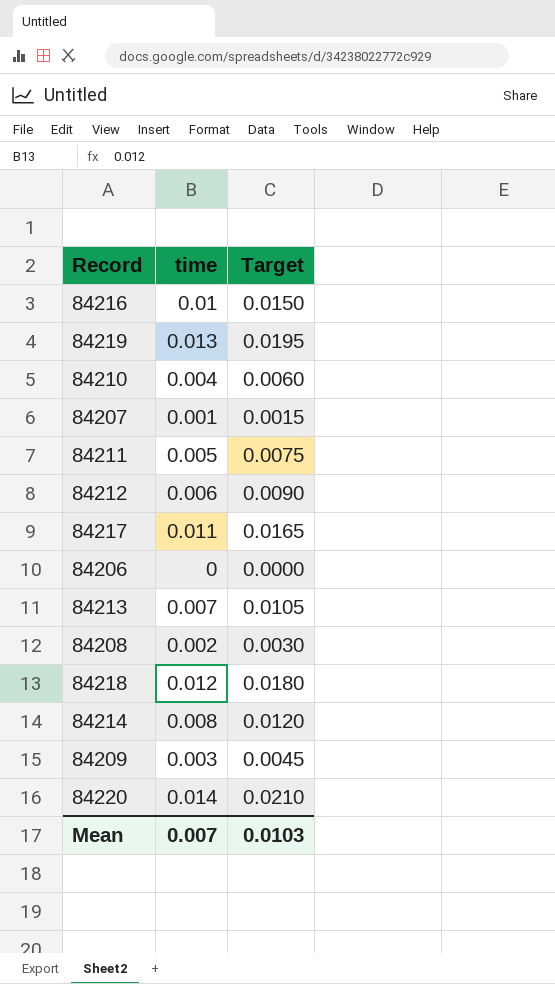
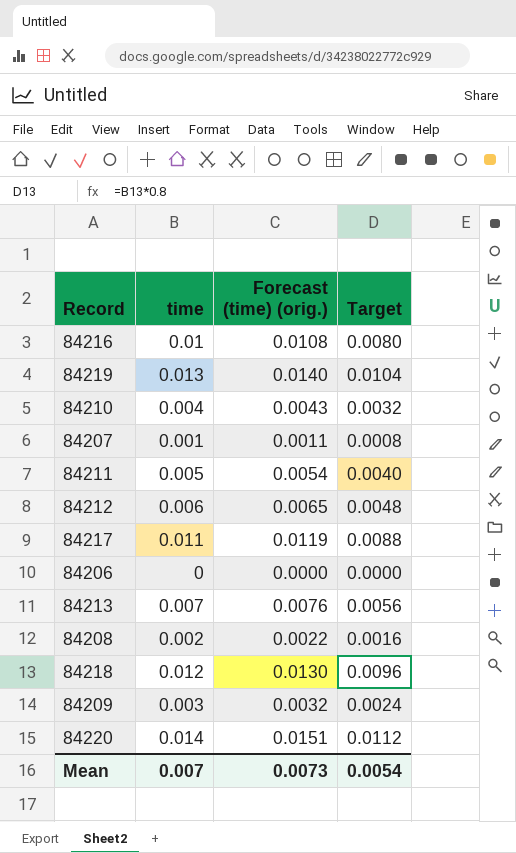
column Forecast (time) (orig.) | formula: none -> [time] * 1.08
column Target | formula: [time] * 1.5 -> [time] * 0.8
row 84214: 0.008 | 0.0120 -> none
Mean | Target: 0.0103 -> 0.0054

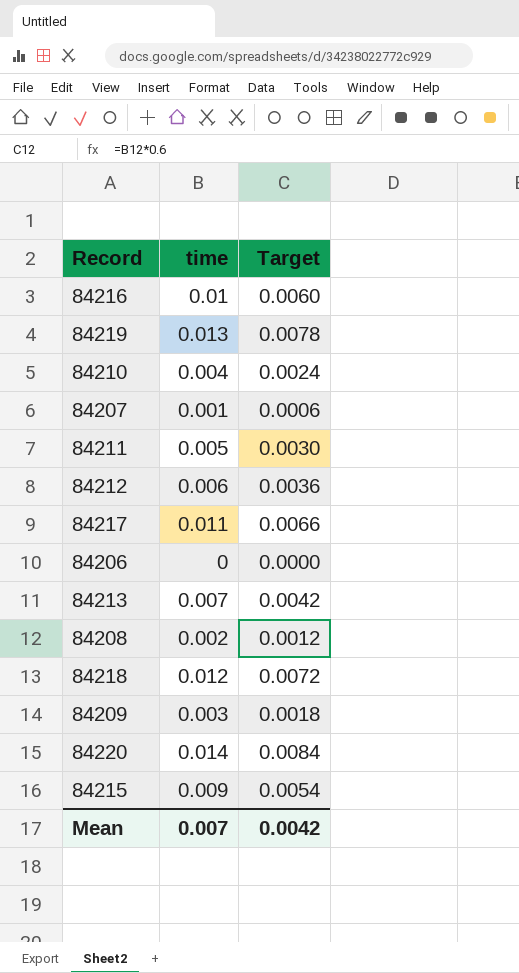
column Forecast (time) (orig.) | formula: [time] * 1.08 -> none
column Target | formula: [time] * 0.8 -> [time] * 0.6
row 84215: none -> 0.009 | 0.0054
Mean | Target: 0.0054 -> 0.0042

